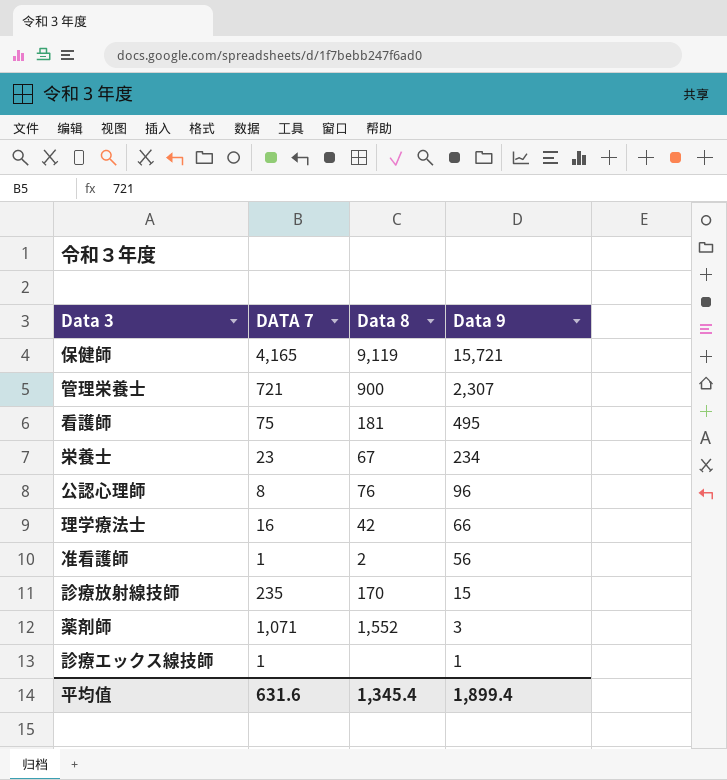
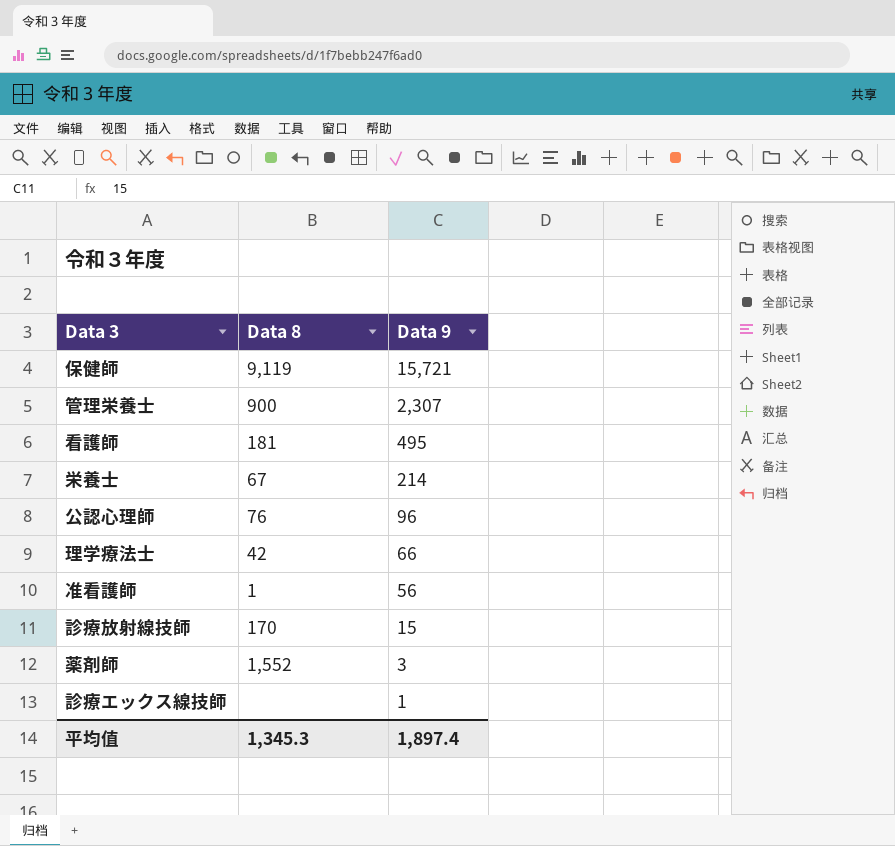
column DATA 7 | position: 2 -> none
栄養士 | Data 9: 234 -> 214
准看護師 | Data 8: 2 -> 1
平均值 | Data 8: 1,345.4 -> 1,345.3
平均值 | Data 9: 1,899.4 -> 1,897.4

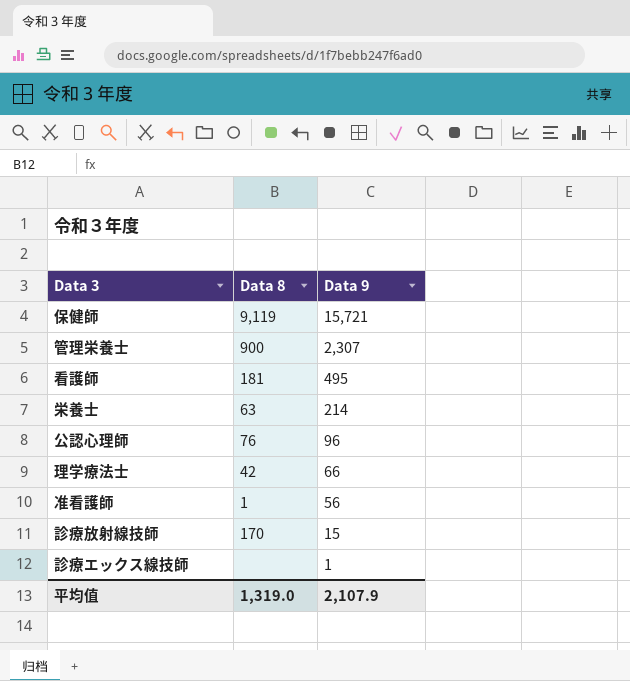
row 薬剤師: 1,552 | 3 -> none
栄養士 | Data 8: 67 -> 63
平均值 | Data 8: 1,345.3 -> 1,319.0
平均值 | Data 9: 1,897.4 -> 2,107.9

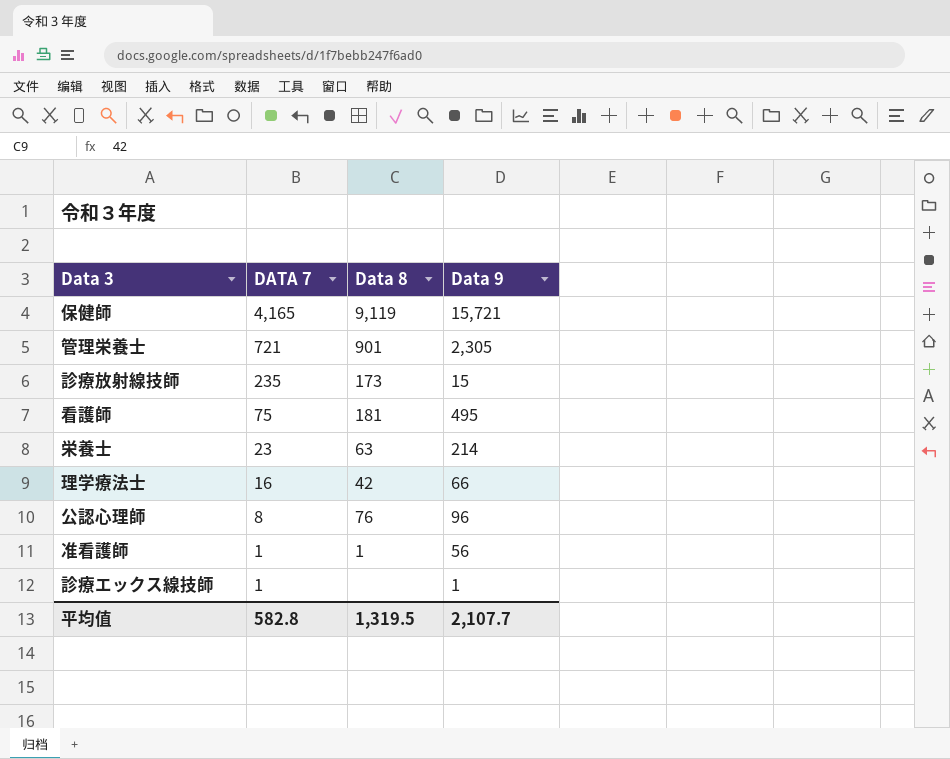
row order: Data 9 descending -> DATA 7 descending
column DATA 7 | position: none -> 2
管理栄養士 | Data 8: 900 -> 901
管理栄養士 | Data 9: 2,307 -> 2,305
診療放射線技師 | Data 8: 170 -> 173
平均值 | Data 8: 1,319.0 -> 1,319.5
平均值 | Data 9: 2,107.9 -> 2,107.7

